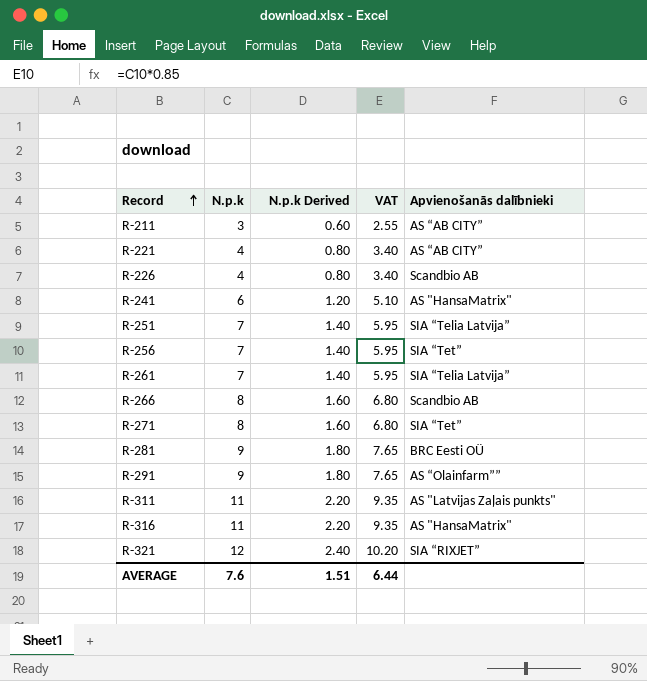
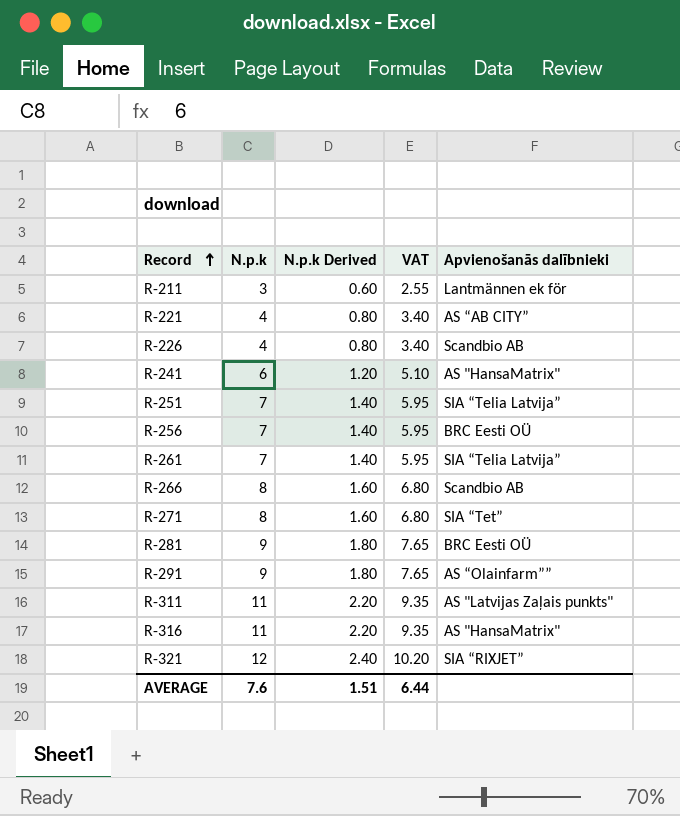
R-211 | Apvienošanās dalībnieki: AS “AB CITY” -> Lantmännen ek för
R-256 | Apvienošanās dalībnieki: SIA “Tet” -> BRC Eesti OÜ

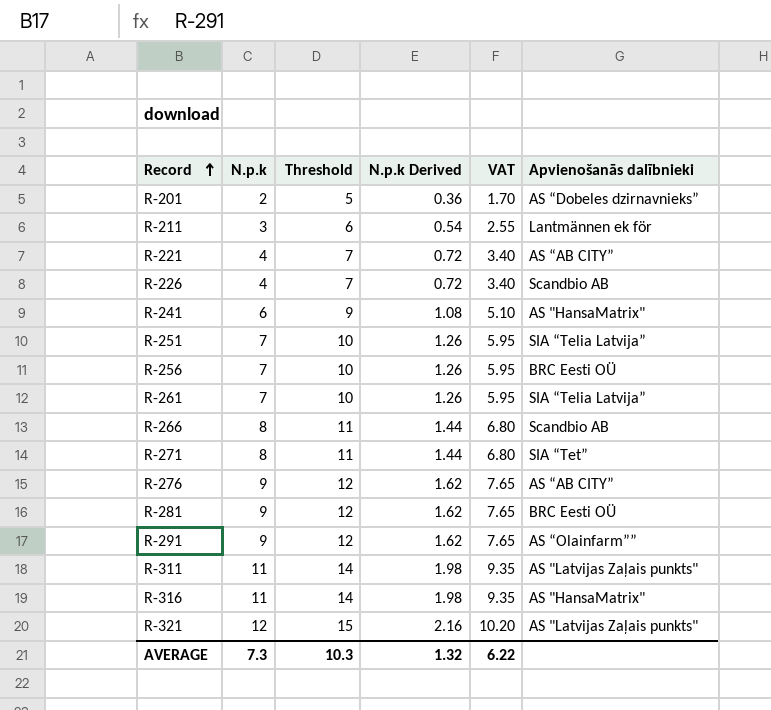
column Threshold | formula: none -> [N.p.k] + 3
column N.p.k Derived | formula: [N.p.k] * 0.2 -> [N.p.k] * 0.18
row R-201: none -> 2 | 5 | 0.36 | 1.70 | AS “Dobeles dzirnavnieks”
row R-276: none -> 9 | 12 | 1.62 | 7.65 | AS “AB CITY”
R-321 | Apvienošanās dalībnieki: SIA “RIXJET” -> AS "Latvijas Zaļais punkts"
AVERAGE | N.p.k: 7.6 -> 7.3
AVERAGE | N.p.k Derived: 1.51 -> 1.32
AVERAGE | VAT: 6.44 -> 6.22

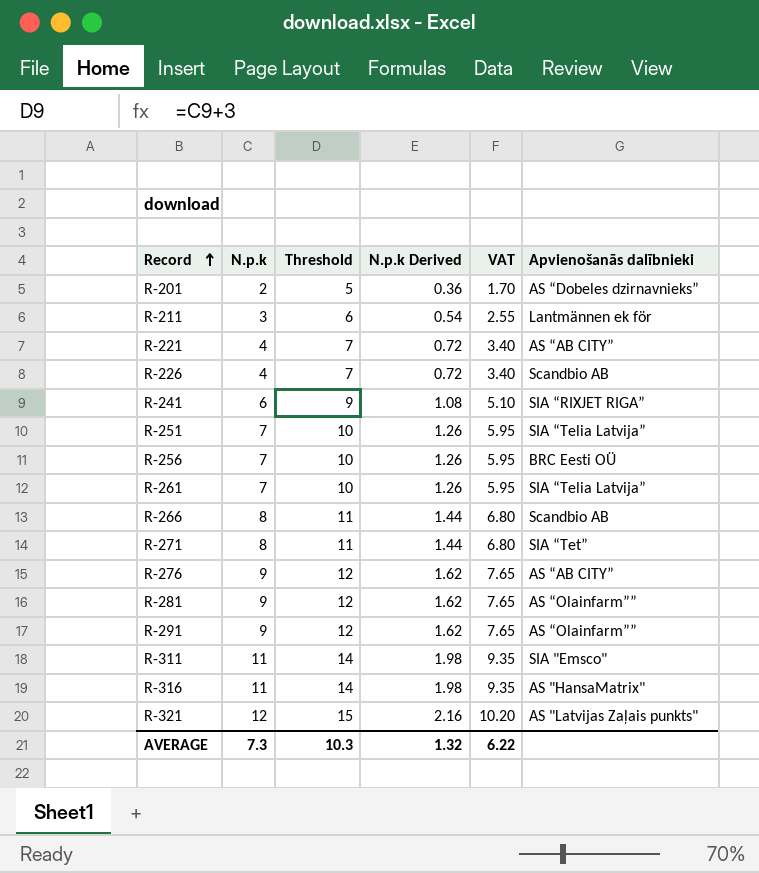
R-241 | Apvienošanās dalībnieki: AS "HansaMatrix" -> SIA “RIXJET RIGA”
R-281 | Apvienošanās dalībnieki: BRC Eesti OÜ -> AS “Olainfarm””
R-311 | Apvienošanās dalībnieki: AS "Latvijas Zaļais punkts" -> SIA "Emsco"

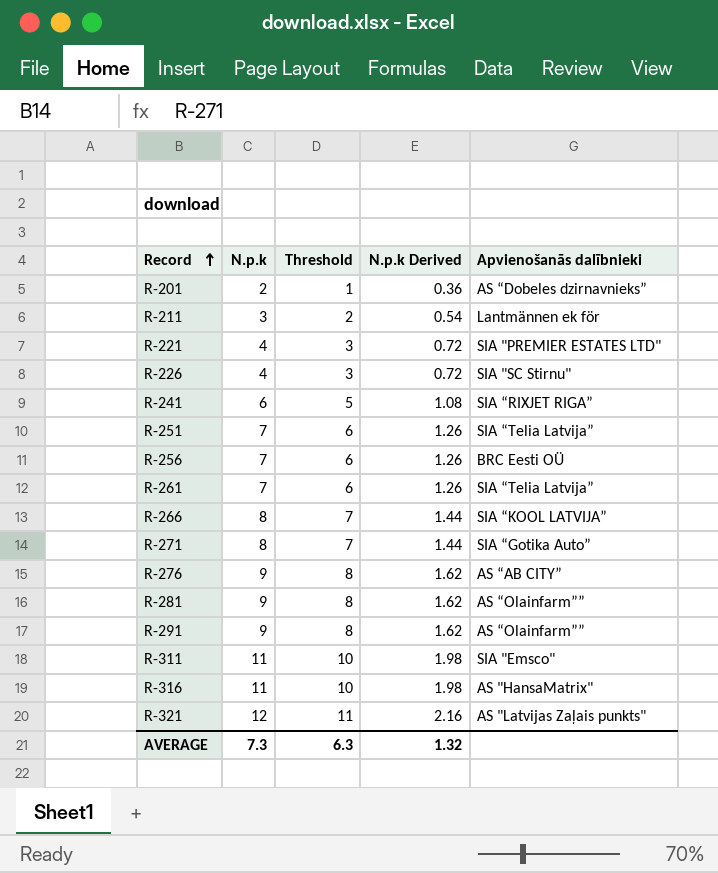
column VAT | formula: [N.p.k] * 0.85 -> none
column Threshold | formula: [N.p.k] + 3 -> [N.p.k] - 1
R-221 | Apvienošanās dalībnieki: AS “AB CITY” -> SIA "PREMIER ESTATES LTD"
R-226 | Apvienošanās dalībnieki: Scandbio AB -> SIA "SC Stirnu"
R-266 | Apvienošanās dalībnieki: Scandbio AB -> SIA “KOOL LATVIJA”
R-271 | Apvienošanās dalībnieki: SIA “Tet” -> SIA “Gotika Auto”
AVERAGE | Threshold: 10.3 -> 6.3

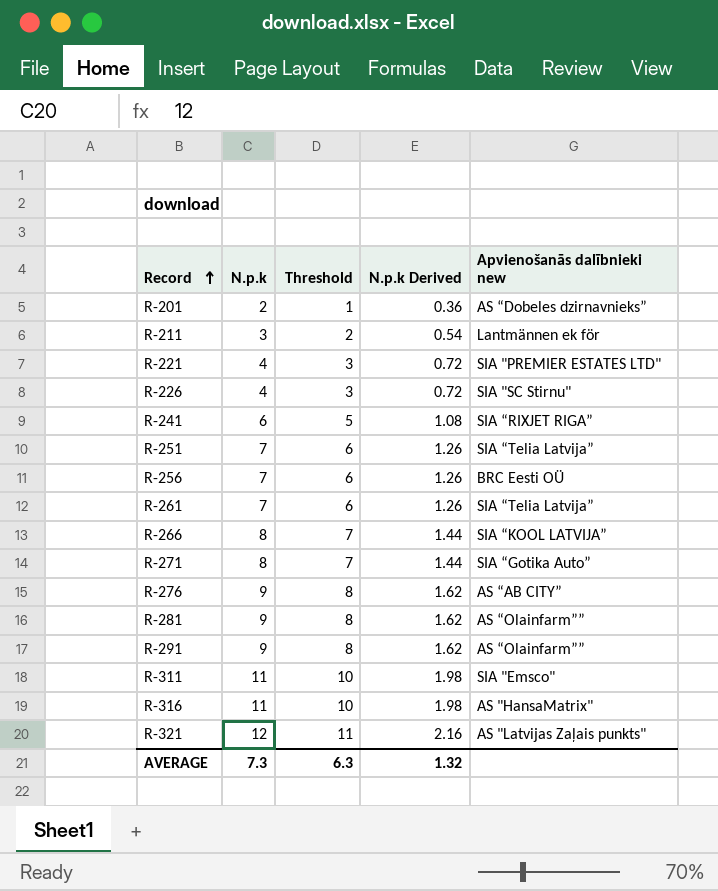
column name: Apvienošanās dalībnieki -> Apvienošanās dalībnieki new

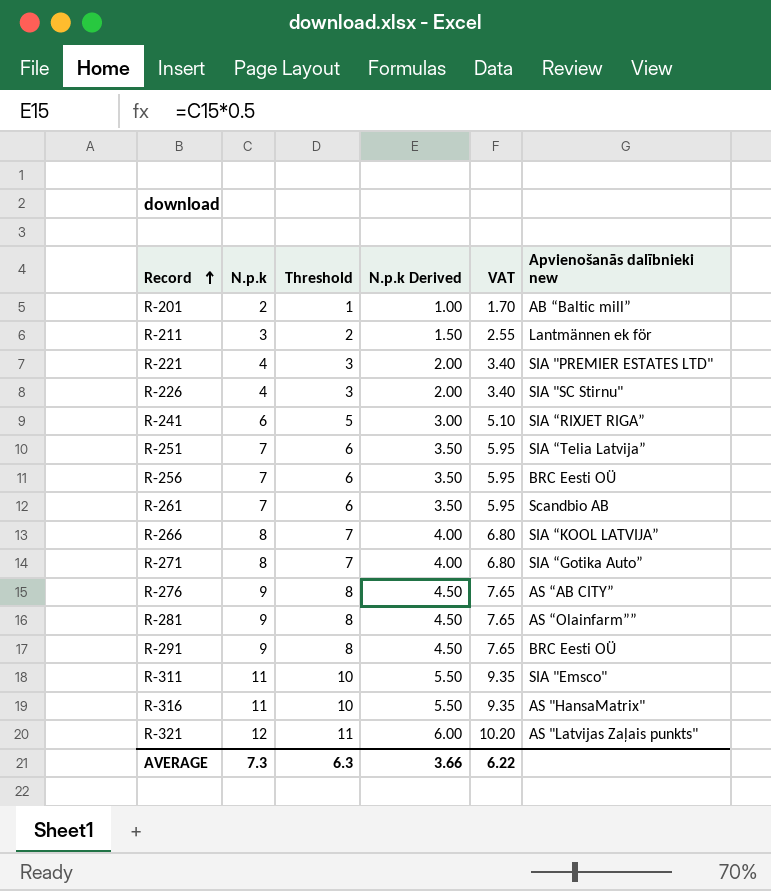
column N.p.k Derived | formula: [N.p.k] * 0.18 -> [N.p.k] * 0.5
column VAT | formula: none -> [N.p.k] * 0.85
R-201 | Apvienošanās dalībnieki new: AS “Dobeles dzirnavnieks” -> AB “Baltic mill”
R-261 | Apvienošanās dalībnieki new: SIA “Telia Latvija” -> Scandbio AB
R-291 | Apvienošanās dalībnieki new: AS “Olainfarm”” -> BRC Eesti OÜ
AVERAGE | N.p.k Derived: 1.32 -> 3.66

